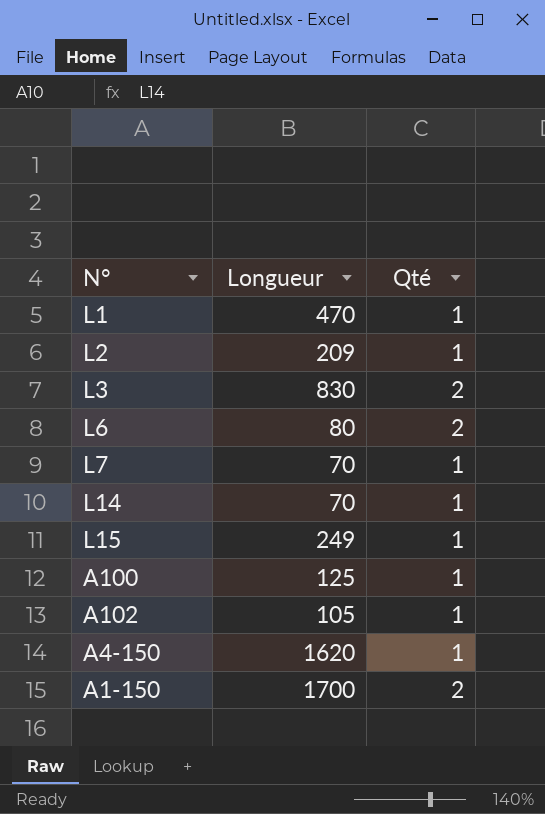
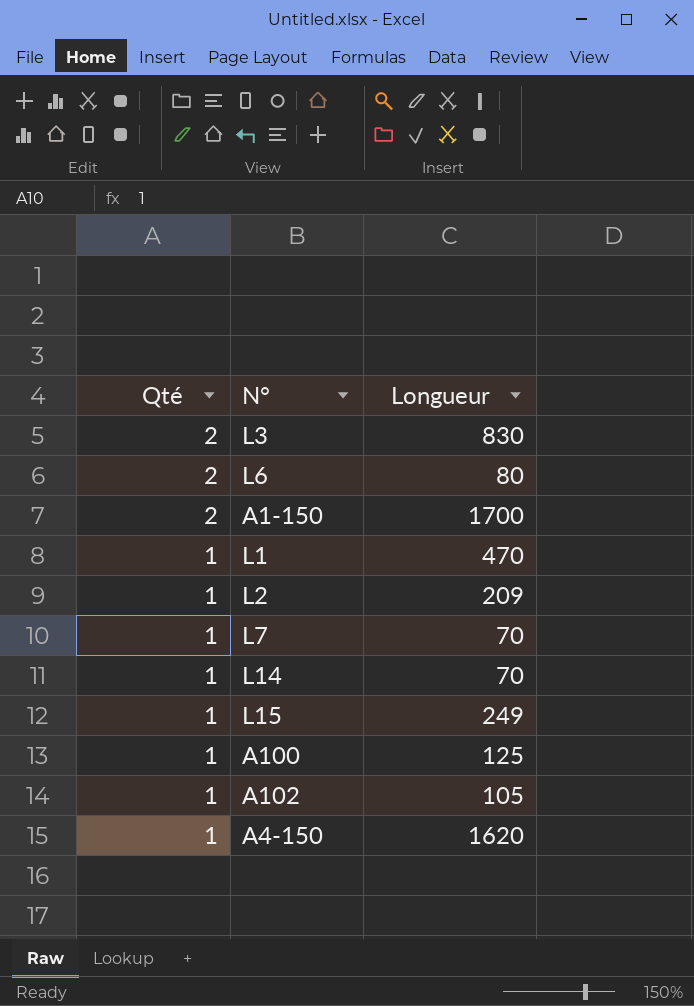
row order: none -> Qté descending
column Qté | position: 3 -> 1

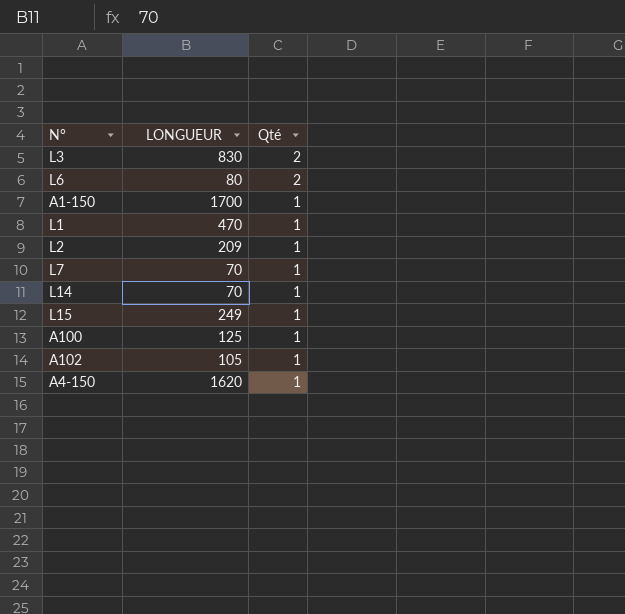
column name: Longueur -> LONGUEUR
column Qté | position: 1 -> 3
A1-150 | Qté: 2 -> 1

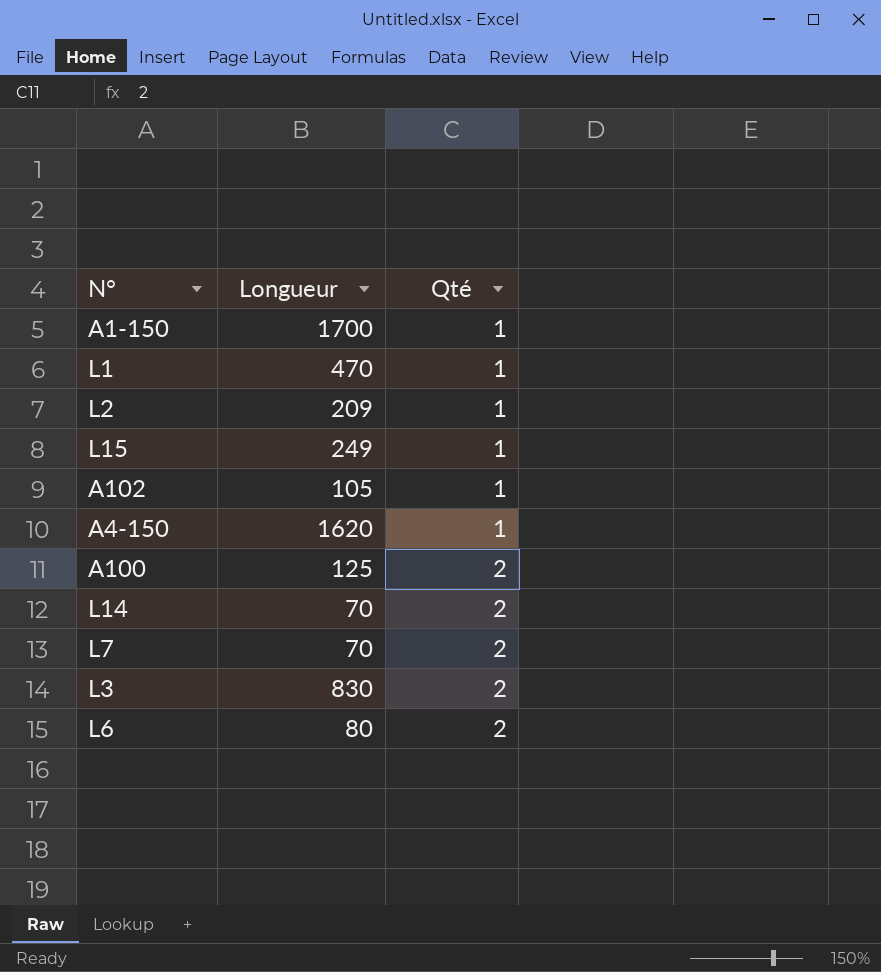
row order: Qté descending -> Qté ascending
column name: LONGUEUR -> Longueur
A100 | Qté: 1 -> 2
L14 | Qté: 1 -> 2
L7 | Qté: 1 -> 2

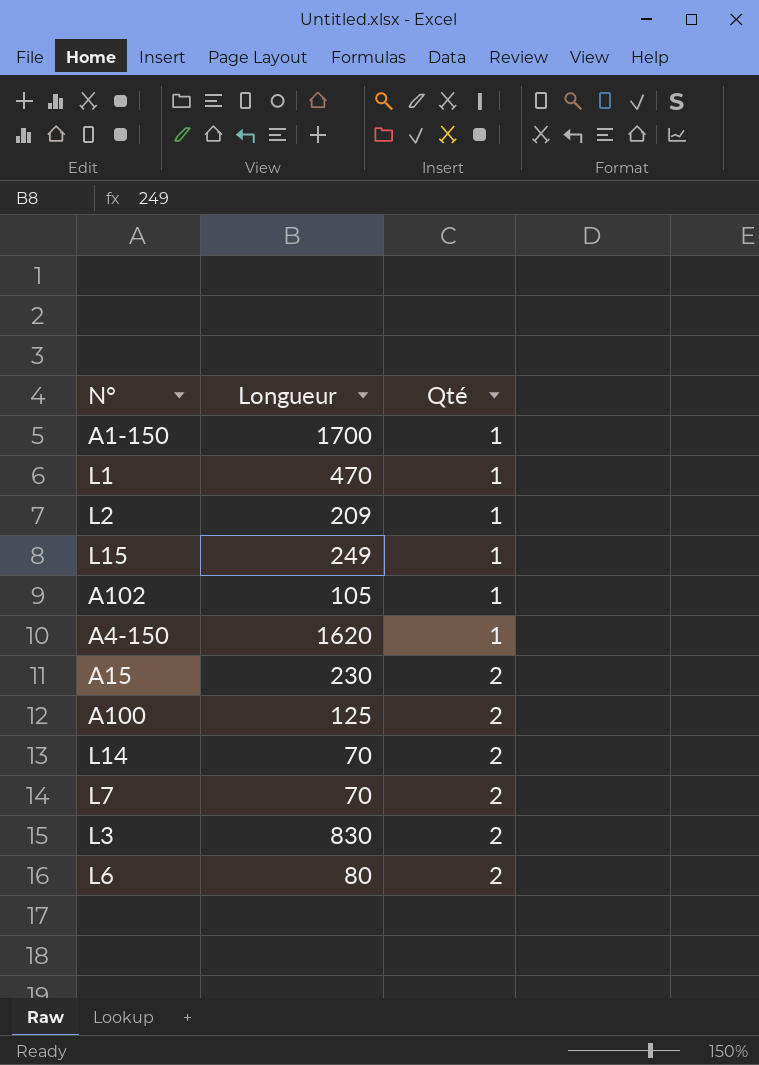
row A15: none -> 230 | 2

